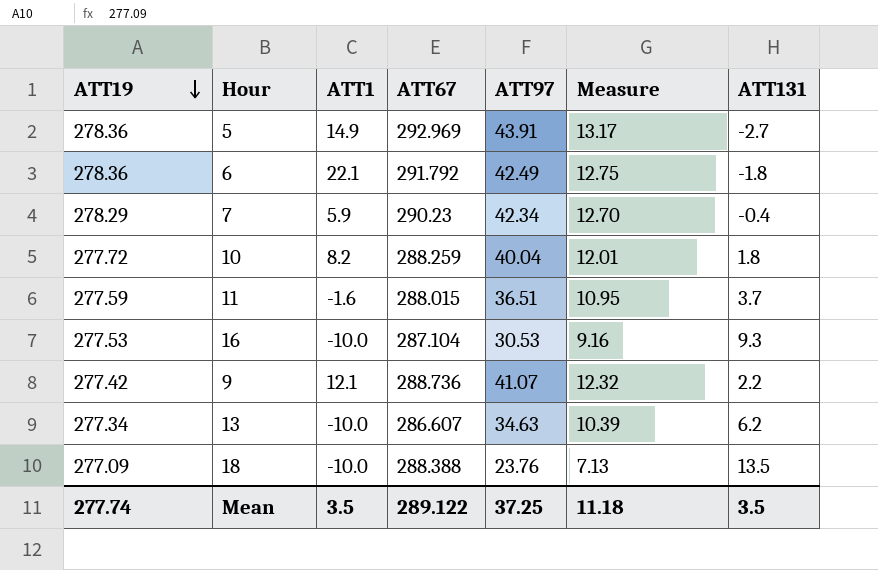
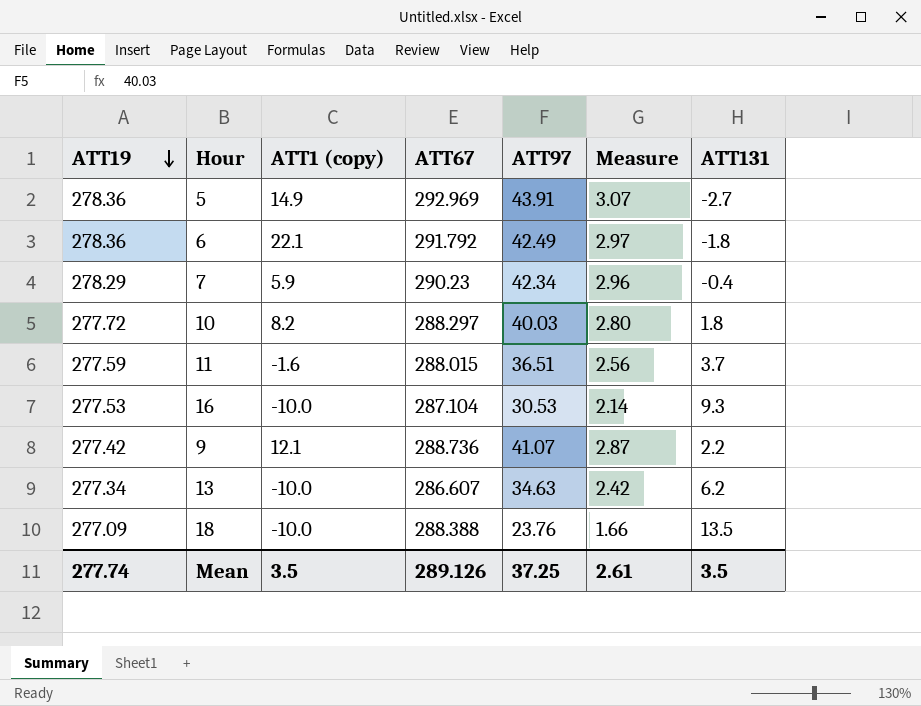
column name: ATT1 -> ATT1 (copy)
column Measure | formula: [ATT97] * 0.3 -> [ATT97] * 0.07
10 | ATT67: 288.259 -> 288.297
10 | ATT97: 40.04 -> 40.03
Mean | ATT67: 289.122 -> 289.126
Mean | Measure: 11.18 -> 2.61

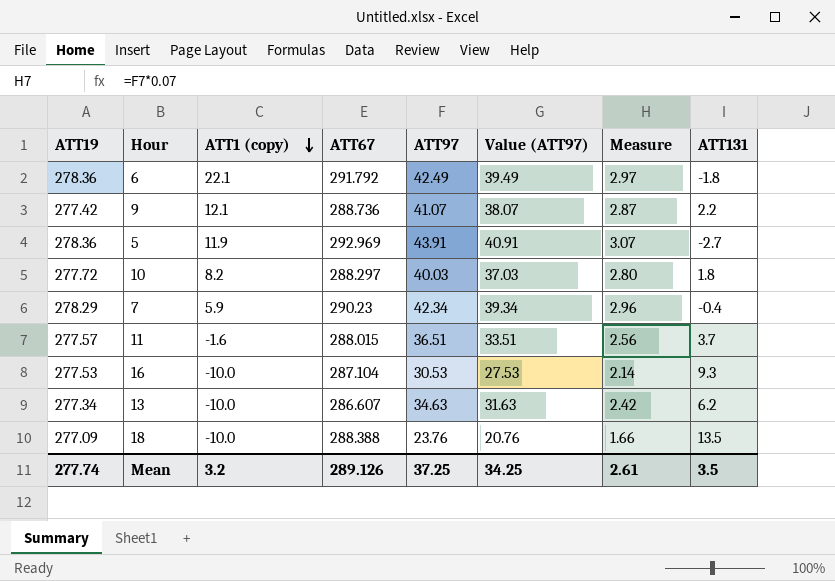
row order: ATT19 descending -> ATT1 (copy) descending
column Value (ATT97) | formula: none -> [ATT97] - 3
5 | ATT1 (copy): 14.9 -> 11.9
11 | ATT19: 277.59 -> 277.57
Mean | ATT1 (copy): 3.5 -> 3.2

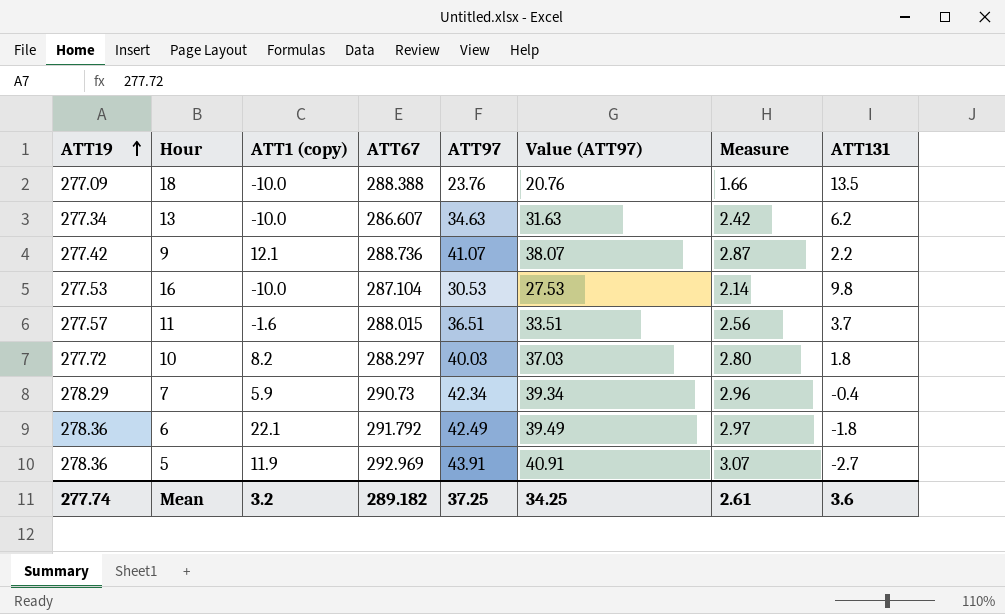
row order: ATT1 (copy) descending -> ATT19 ascending
16 | ATT131: 9.3 -> 9.8
7 | ATT67: 290.23 -> 290.73
Mean | ATT67: 289.126 -> 289.182
Mean | ATT131: 3.5 -> 3.6

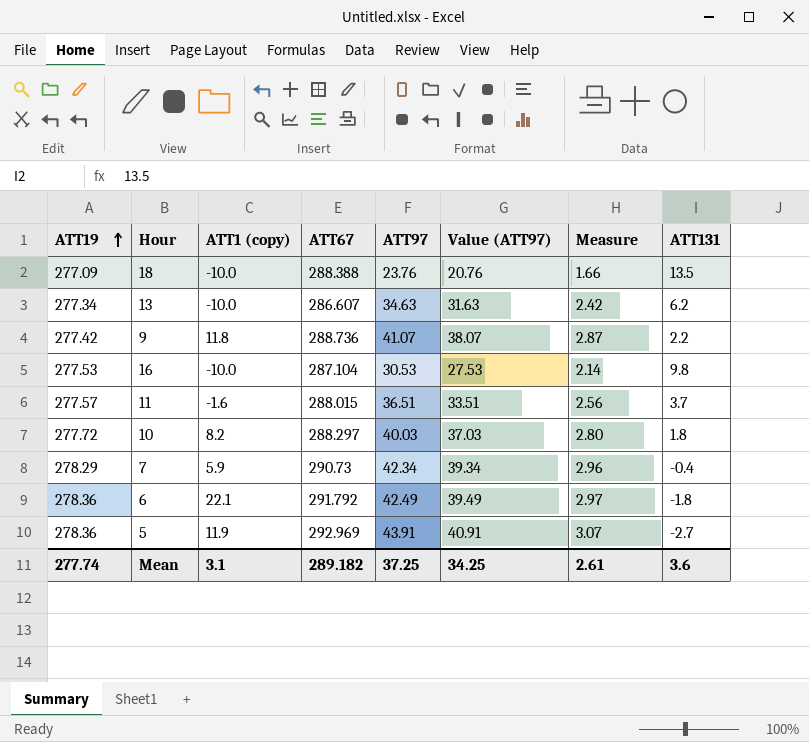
9 | ATT1 (copy): 12.1 -> 11.8
Mean | ATT1 (copy): 3.2 -> 3.1

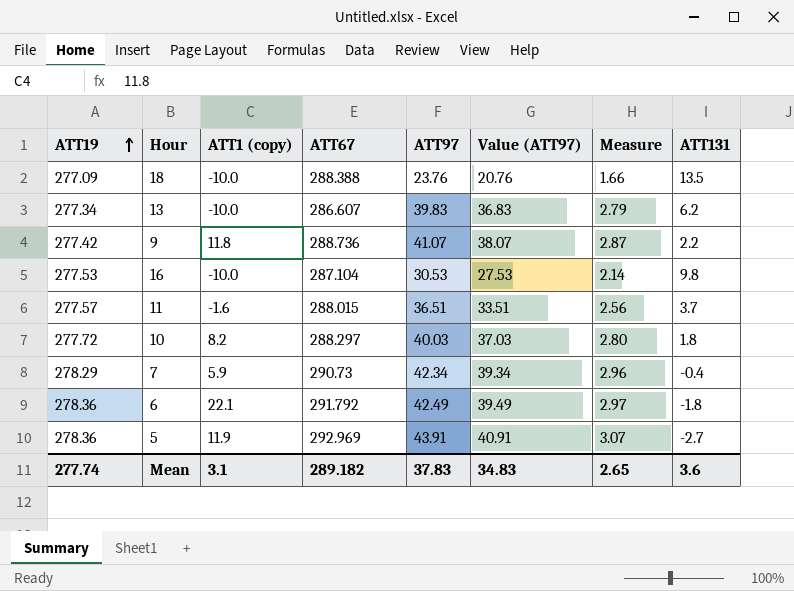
13 | ATT97: 34.63 -> 39.83
13 | Value (ATT97): 31.63 -> 36.83
13 | Measure: 2.42 -> 2.79
Mean | ATT97: 37.25 -> 37.83
Mean | Value (ATT97): 34.25 -> 34.83
Mean | Measure: 2.61 -> 2.65

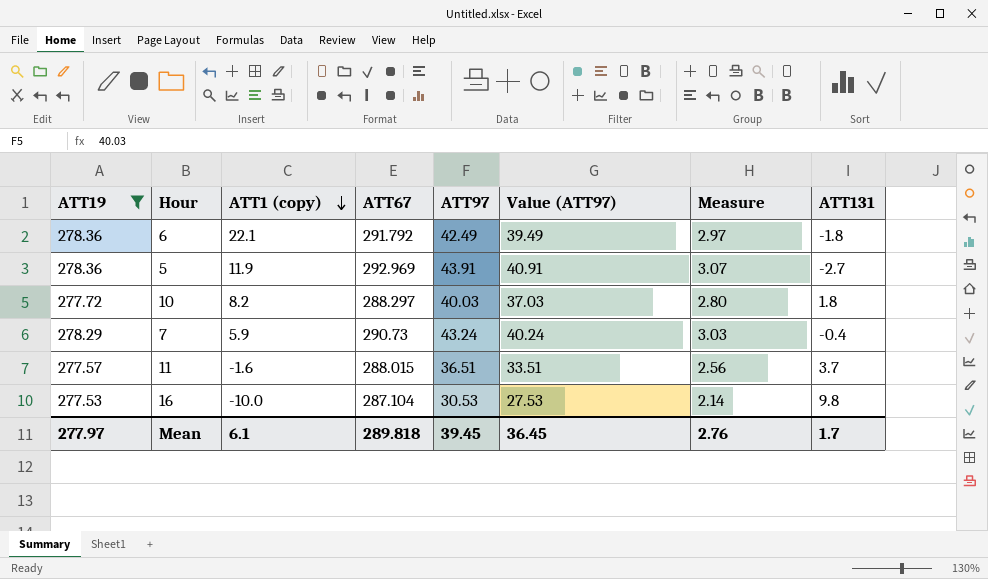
filter: none -> ATT19 >= 277.53
row order: ATT19 ascending -> ATT1 (copy) descending
7 | ATT97: 42.34 -> 43.24
7 | Value (ATT97): 39.34 -> 40.24
7 | Measure: 2.96 -> 3.03
Mean | ATT19: 277.74 -> 277.97
Mean | ATT1 (copy): 3.1 -> 6.1
Mean | ATT67: 289.182 -> 289.818
Mean | ATT97: 37.83 -> 39.45
Mean | Value (ATT97): 34.83 -> 36.45
Mean | Measure: 2.65 -> 2.76
Mean | ATT131: 3.6 -> 1.7

